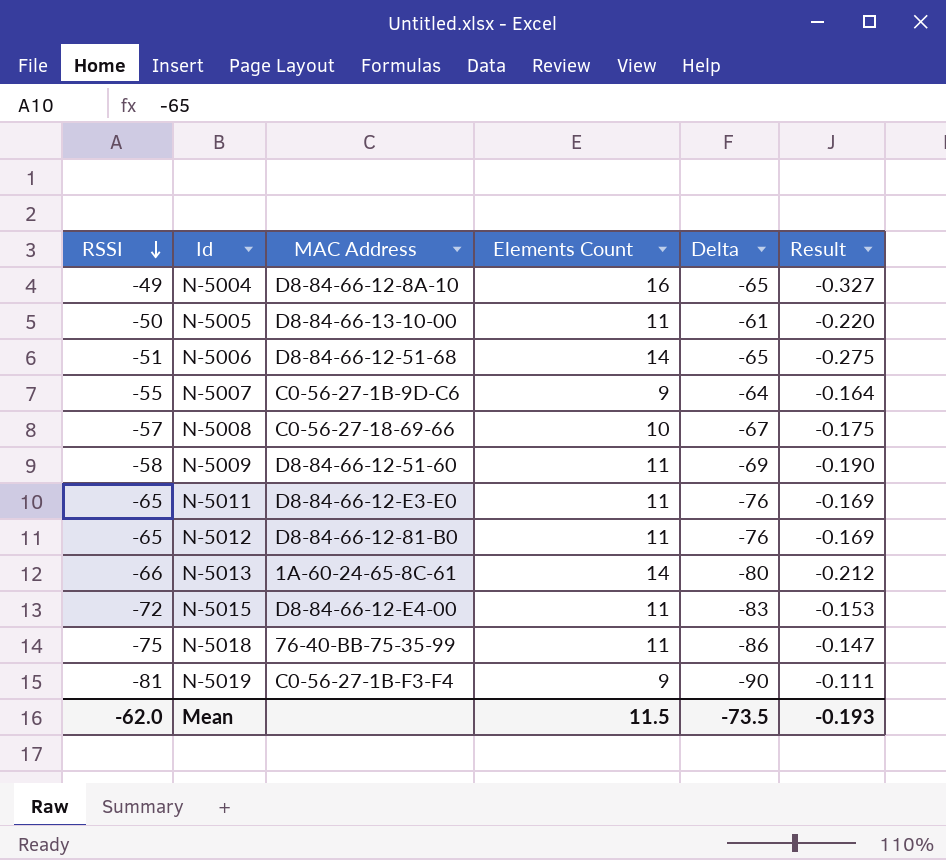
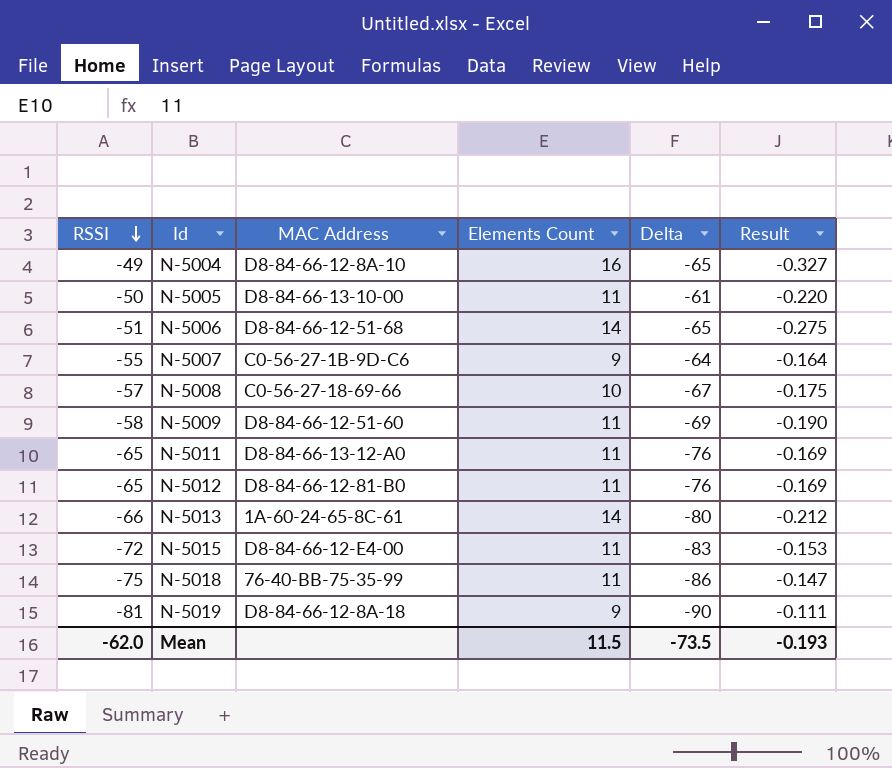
N-5011 | MAC Address: D8-84-66-12-E3-E0 -> D8-84-66-13-12-A0
N-5019 | MAC Address: C0-56-27-1B-F3-F4 -> D8-84-66-12-8A-18

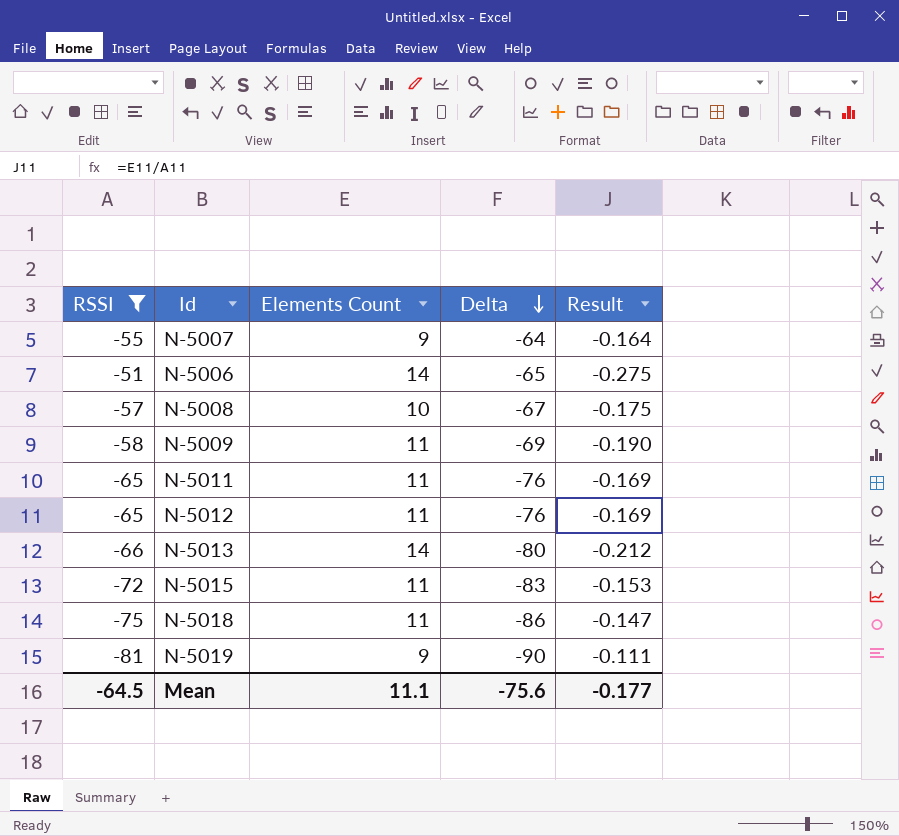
filter: none -> RSSI <= -51
row order: RSSI descending -> Delta descending
column MAC Address | position: 3 -> none
Mean | RSSI: -62.0 -> -64.5
Mean | Elements Count: 11.5 -> 11.1
Mean | Delta: -73.5 -> -75.6
Mean | Result: -0.193 -> -0.177

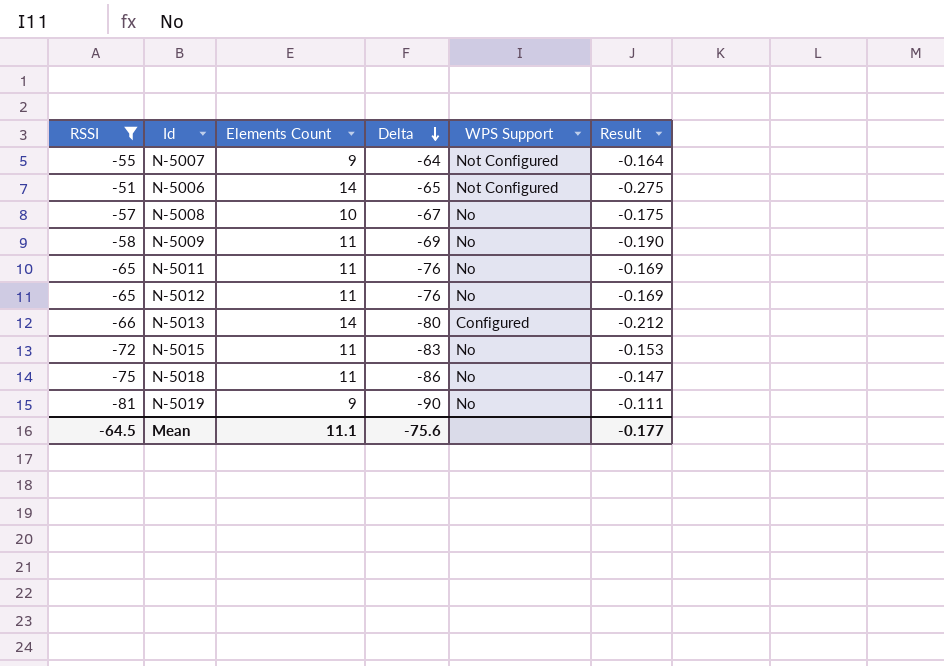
column WPS Support | position: none -> 5

